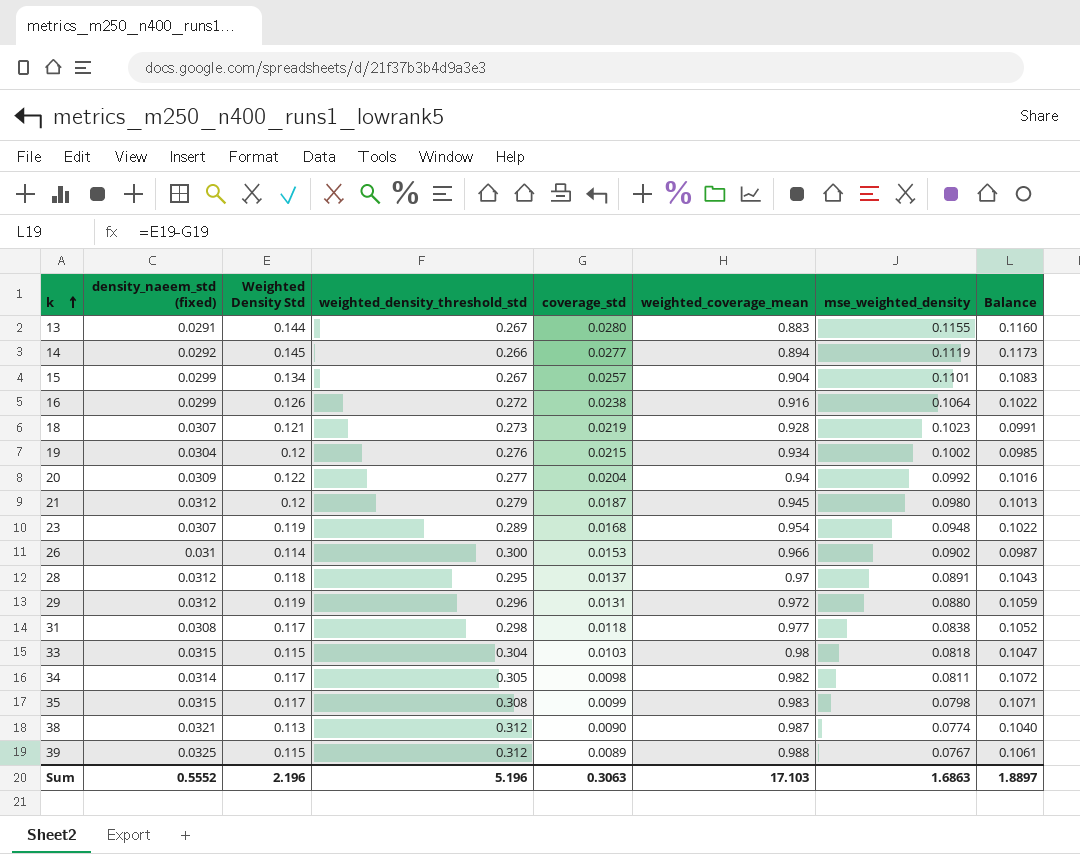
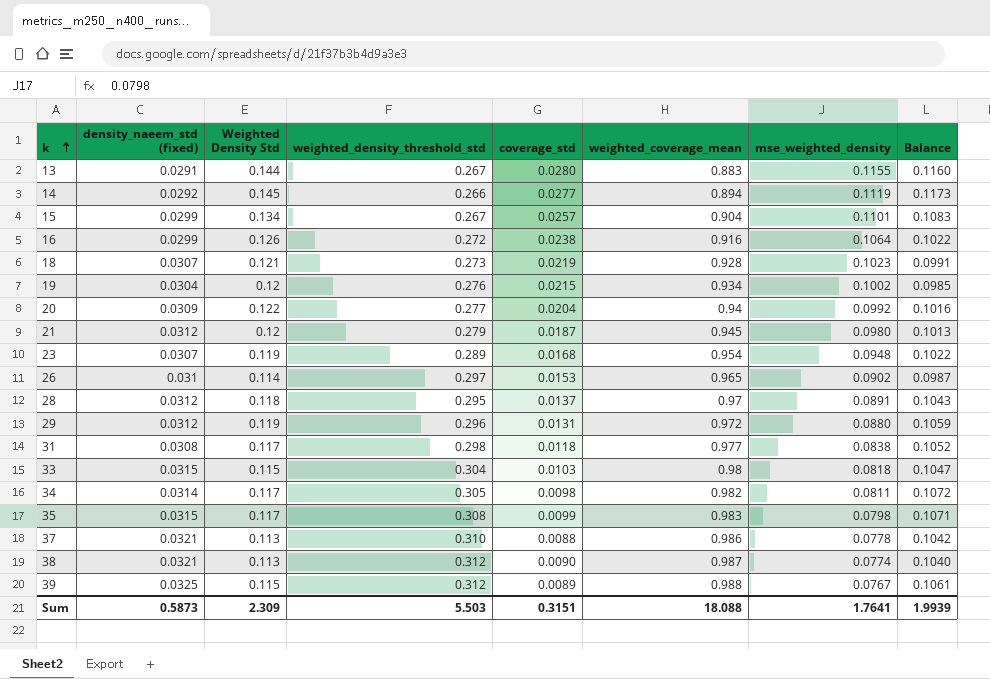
26 | weighted_density_threshold_std: 0.300 -> 0.297
26 | weighted_coverage_mean: 0.966 -> 0.965
row 37: none -> 0.0321 | 0.113 | 0.310 | 0.0088 | 0.986 | 0.0778 | 0.1042
Sum | density_naeem_std (fixed): 0.5552 -> 0.5873
Sum | Weighted Density Std: 2.196 -> 2.309
Sum | weighted_density_threshold_std: 5.196 -> 5.503
Sum | coverage_std: 0.3063 -> 0.3151
Sum | weighted_coverage_mean: 17.103 -> 18.088
Sum | mse_weighted_density: 1.6863 -> 1.7641
Sum | Balance: 1.8897 -> 1.9939

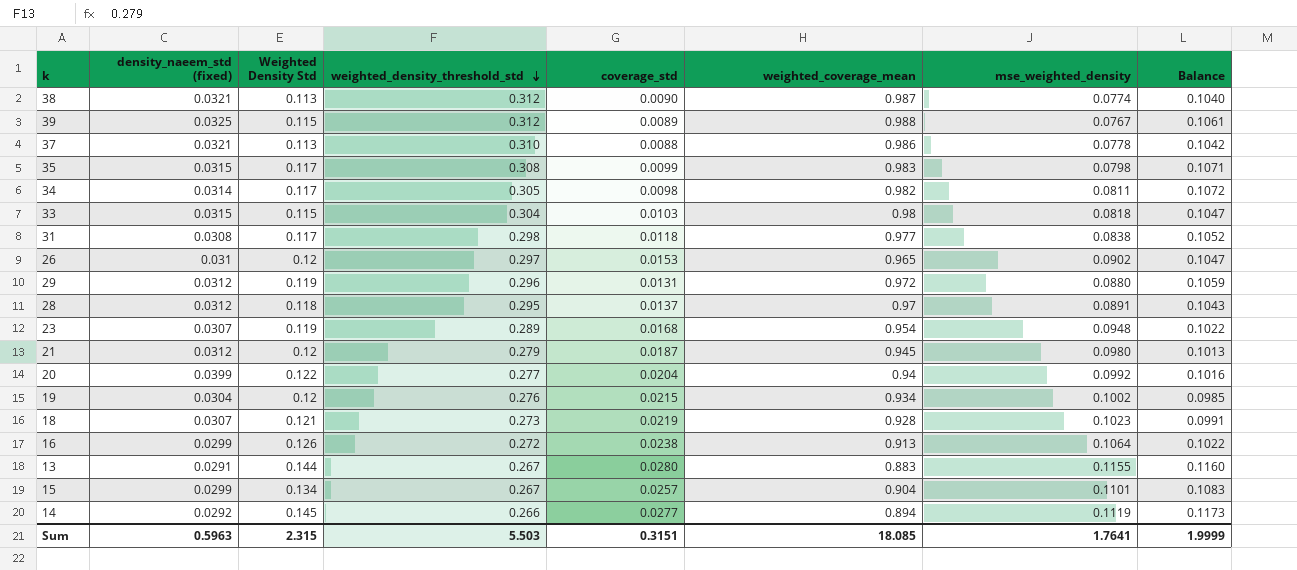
row order: k ascending -> weighted_density_threshold_std descending
26 | Weighted Density Std: 0.114 -> 0.12
26 | Balance: 0.0987 -> 0.1047
20 | density_naeem_std (fixed): 0.0309 -> 0.0399
16 | weighted_coverage_mean: 0.916 -> 0.913
Sum | density_naeem_std (fixed): 0.5873 -> 0.5963
Sum | Weighted Density Std: 2.309 -> 2.315
Sum | weighted_coverage_mean: 18.088 -> 18.085
Sum | Balance: 1.9939 -> 1.9999

